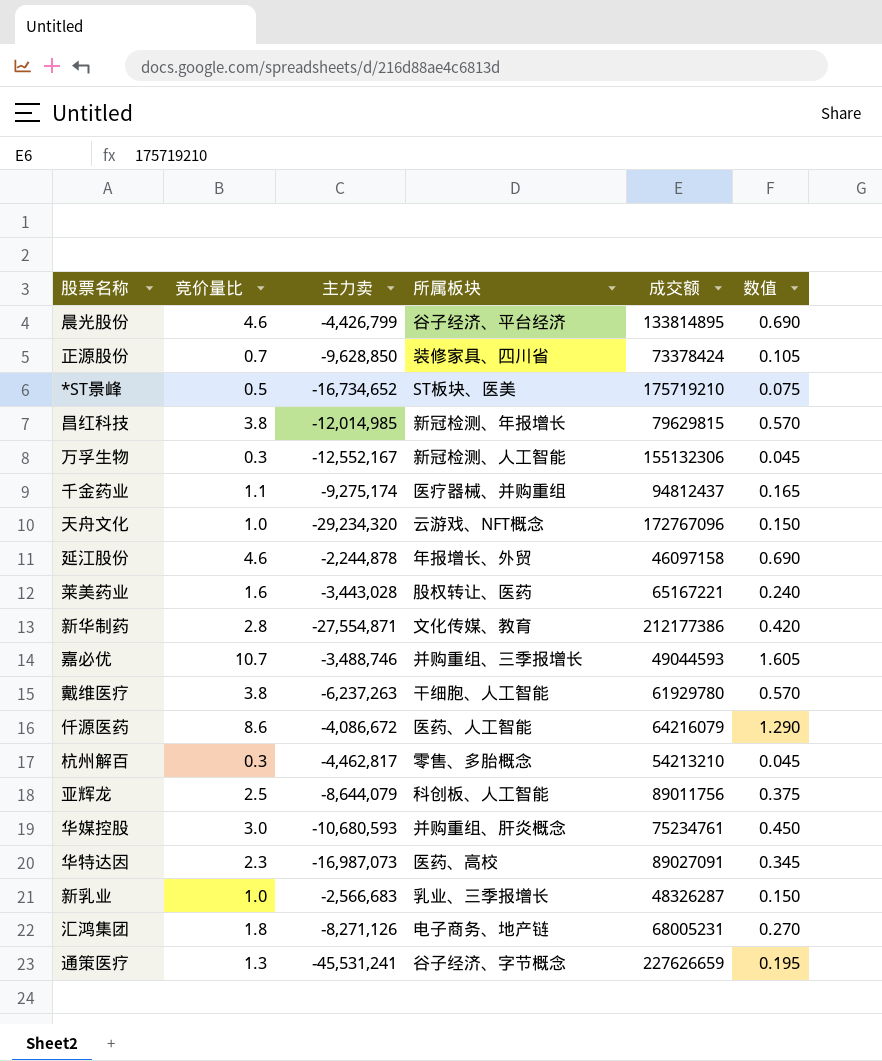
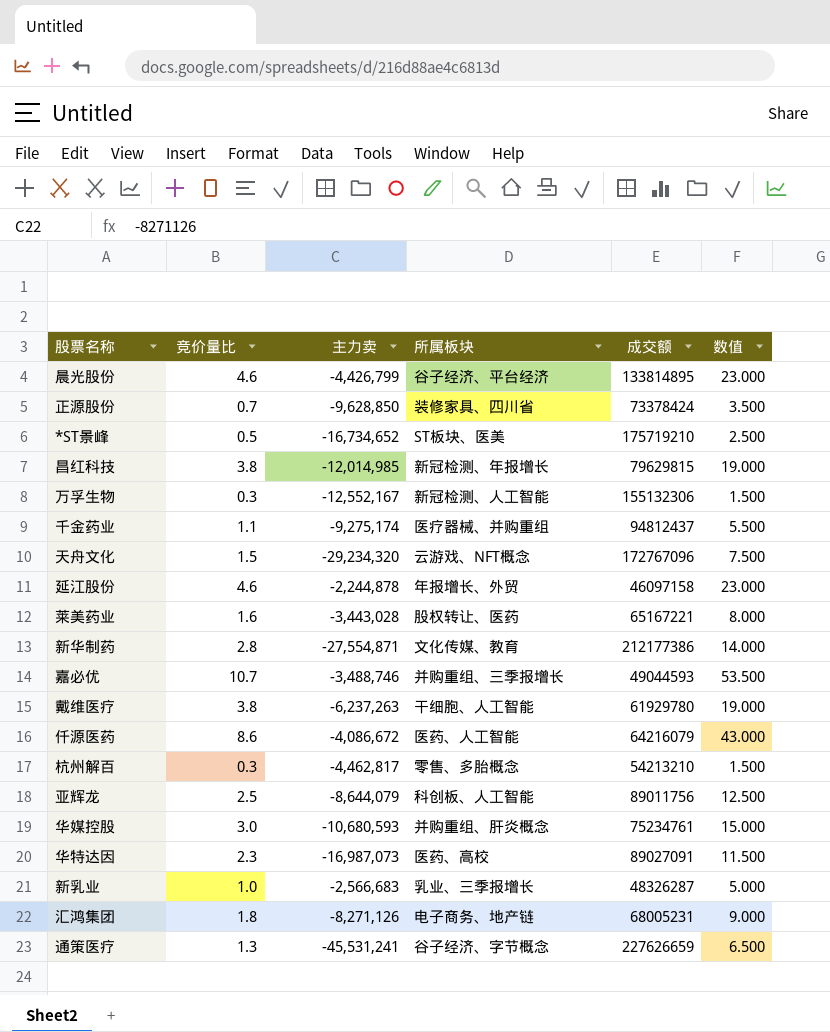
column 数值 | formula: [竞价量比] * 0.15 -> [竞价量比] * 5
天舟文化 | 竞价量比: 1.0 -> 1.5

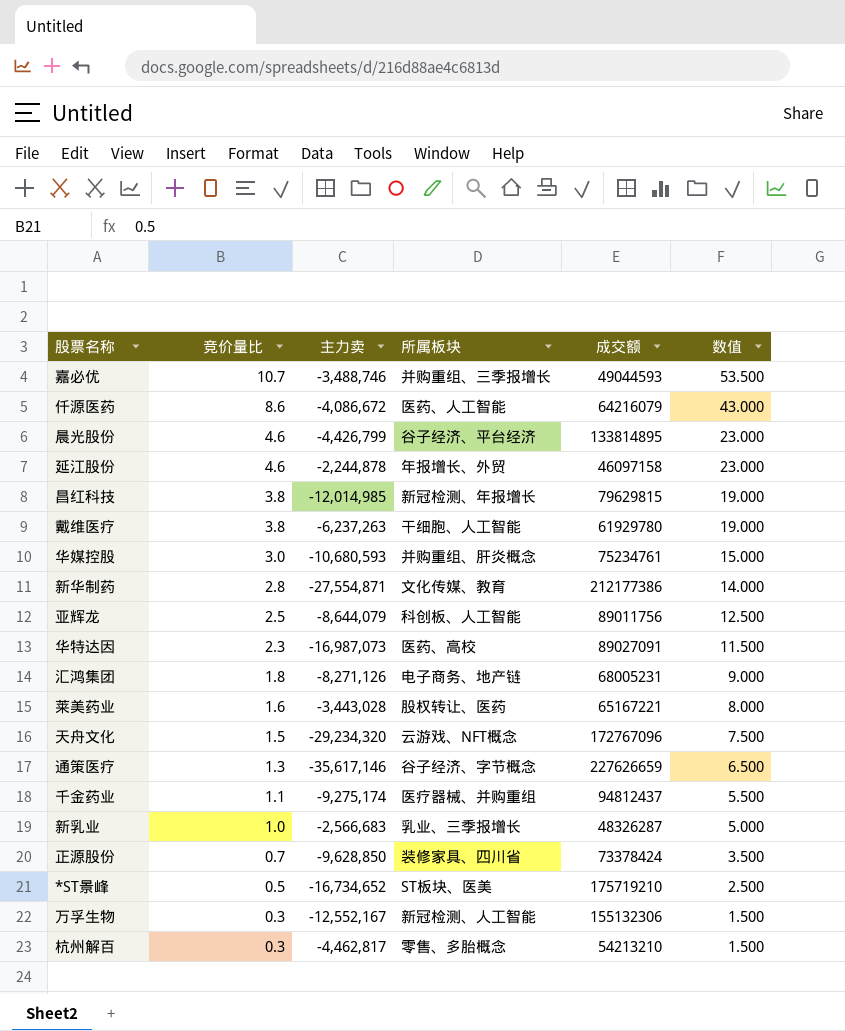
row order: none -> 竞价量比 descending
通策医疗 | 主力卖: -45,531,241 -> -35,617,146

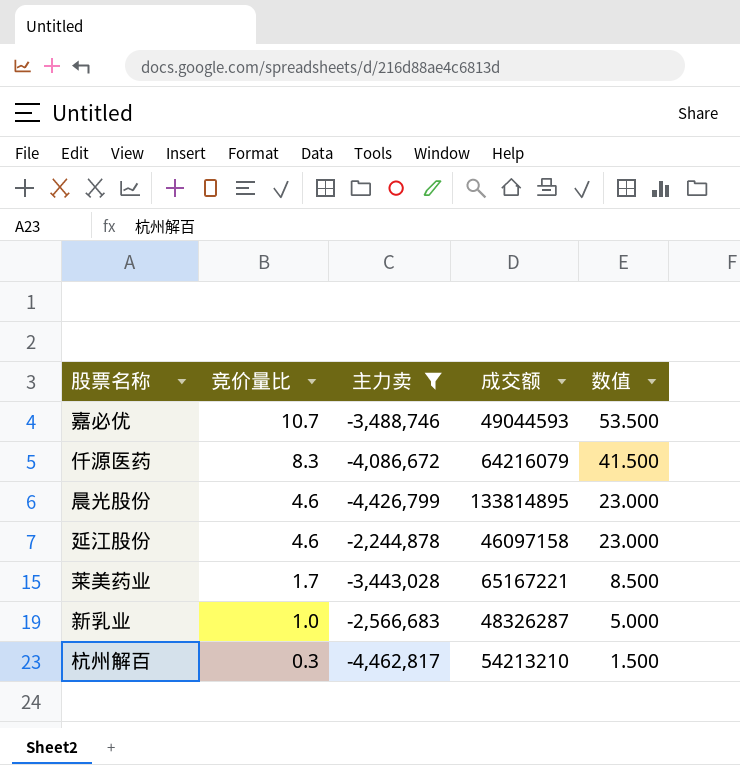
filter: none -> 主力卖 >= -4,462,817
column 所属板块 | position: 4 -> none
仟源医药 | 竞价量比: 8.6 -> 8.3
仟源医药 | 数值: 43.000 -> 41.500
莱美药业 | 竞价量比: 1.6 -> 1.7
莱美药业 | 数值: 8.000 -> 8.500

